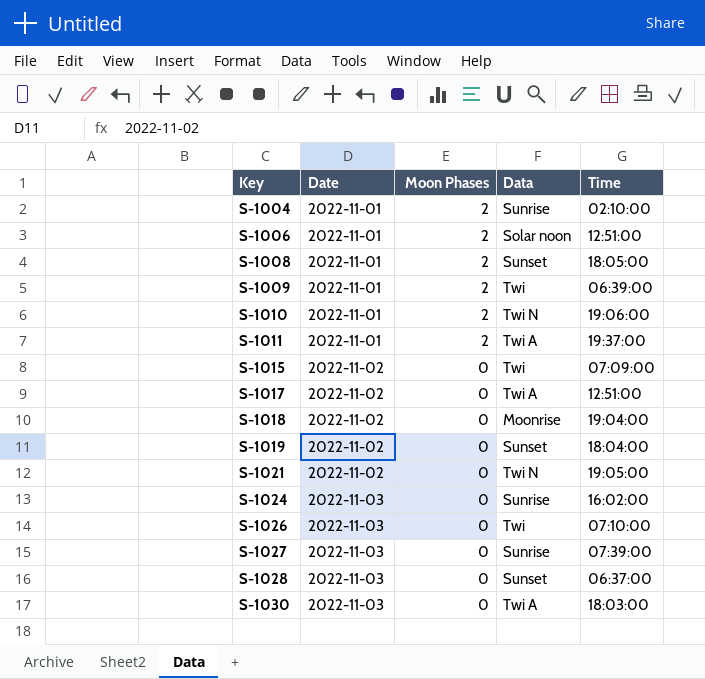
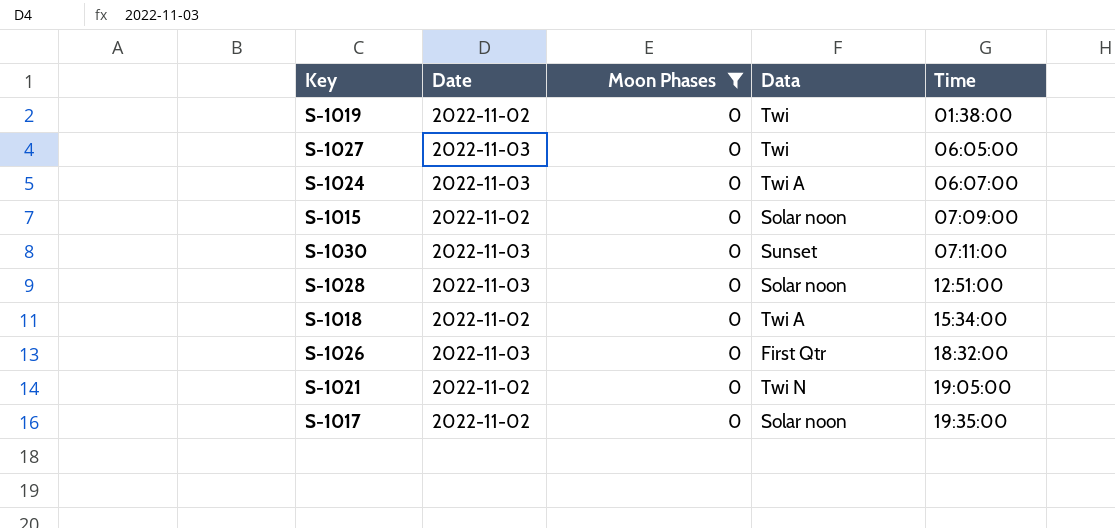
filter: none -> Moon Phases = 0
row order: Key ascending -> Time ascending
S-1019 | Data: Sunset -> Twi
S-1019 | Time: 18:04:00 -> 01:38:00
S-1027 | Data: Sunrise -> Twi
S-1027 | Time: 07:39:00 -> 06:05:00
S-1024 | Data: Sunrise -> Twi A
S-1024 | Time: 16:02:00 -> 06:07:00
S-1015 | Data: Twi -> Solar noon
S-1030 | Data: Twi A -> Sunset
S-1030 | Time: 18:03:00 -> 07:11:00
S-1028 | Data: Sunset -> Solar noon
S-1028 | Time: 06:37:00 -> 12:51:00
S-1018 | Data: Moonrise -> Twi A
S-1018 | Time: 19:04:00 -> 15:34:00
S-1026 | Data: Twi -> First Qtr
S-1026 | Time: 07:10:00 -> 18:32:00
S-1017 | Data: Twi A -> Solar noon
S-1017 | Time: 12:51:00 -> 19:35:00

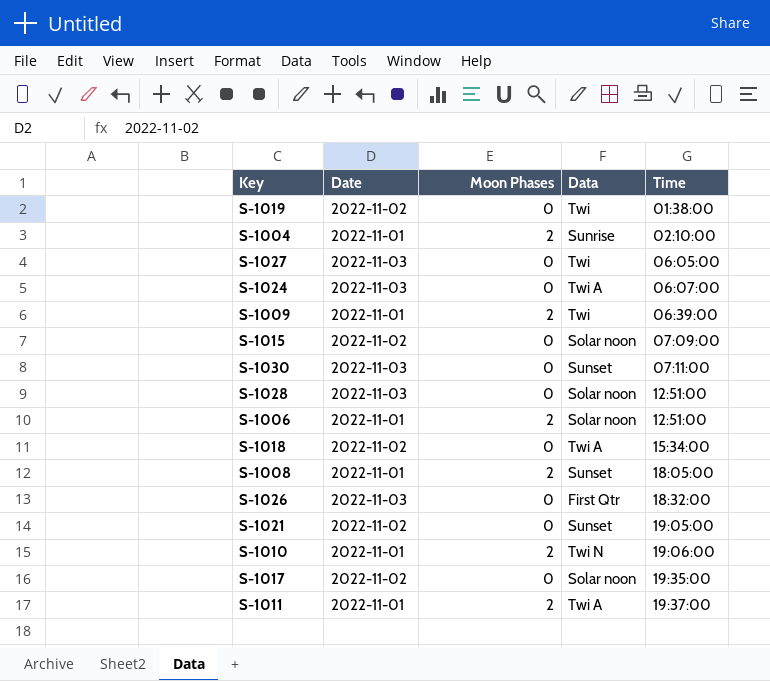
filter: Moon Phases = 0 -> none
S-1021 | Data: Twi N -> Sunset

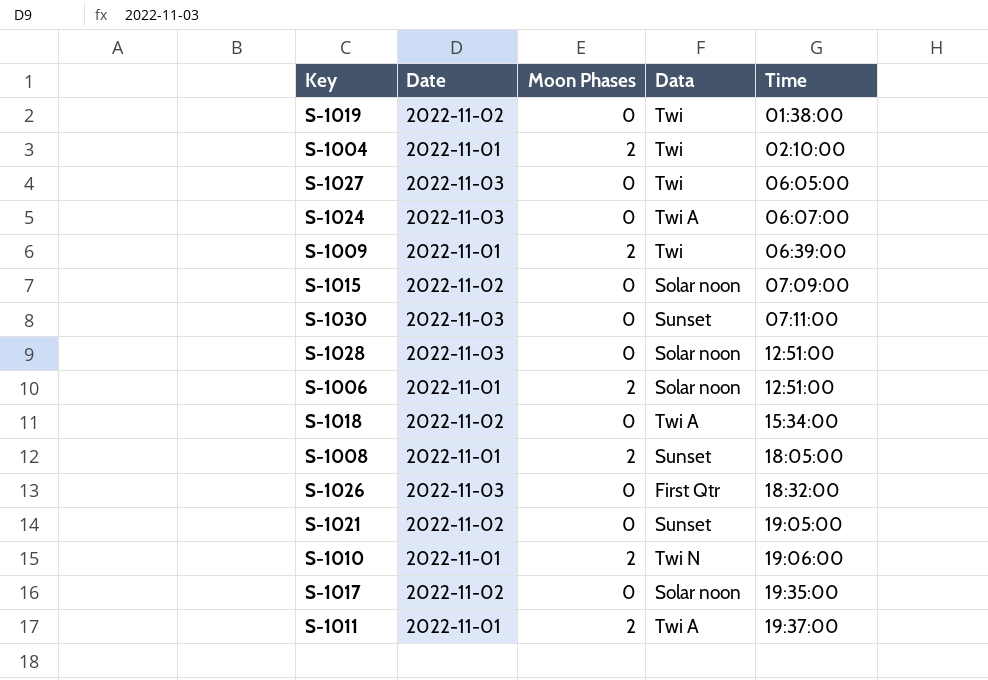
S-1004 | Data: Sunrise -> Twi

